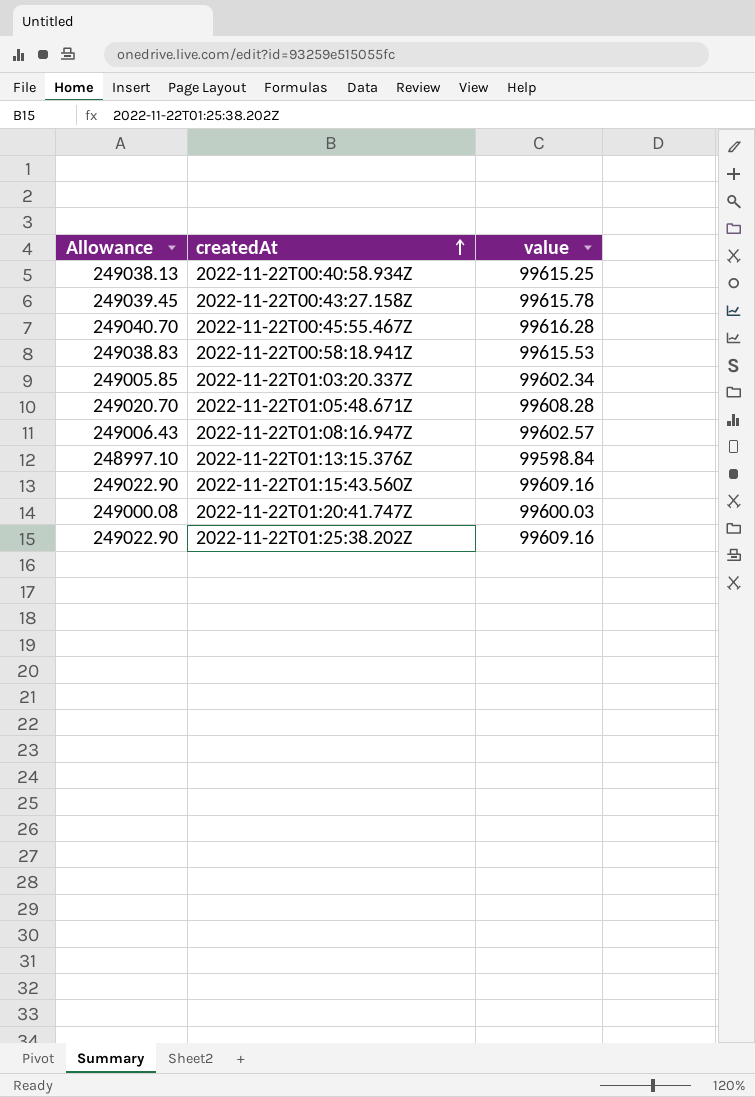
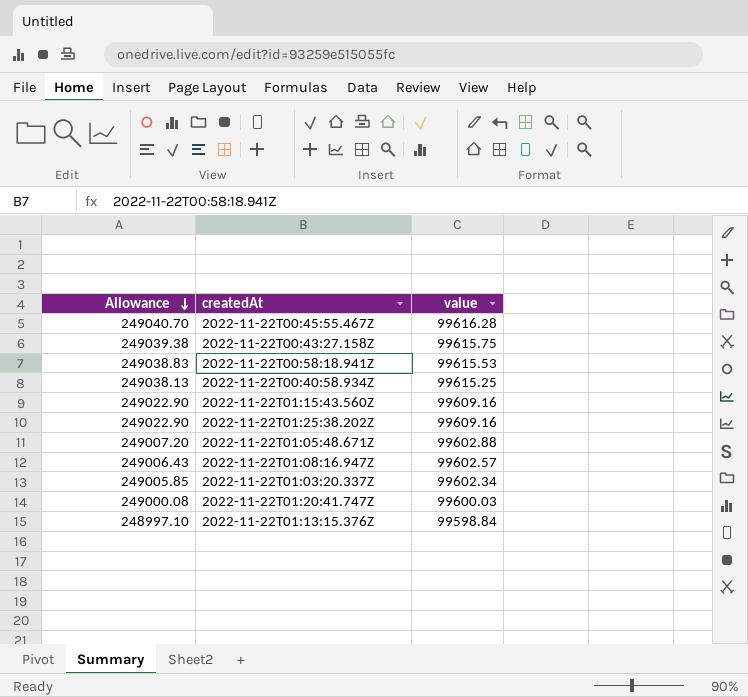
row order: createdAt ascending -> Allowance descending
2022-11-22T00:43:27.158Z | Allowance: 249039.45 -> 249039.38
2022-11-22T00:43:27.158Z | value: 99615.78 -> 99615.75
2022-11-22T01:05:48.671Z | Allowance: 249020.70 -> 249007.20
2022-11-22T01:05:48.671Z | value: 99608.28 -> 99602.88

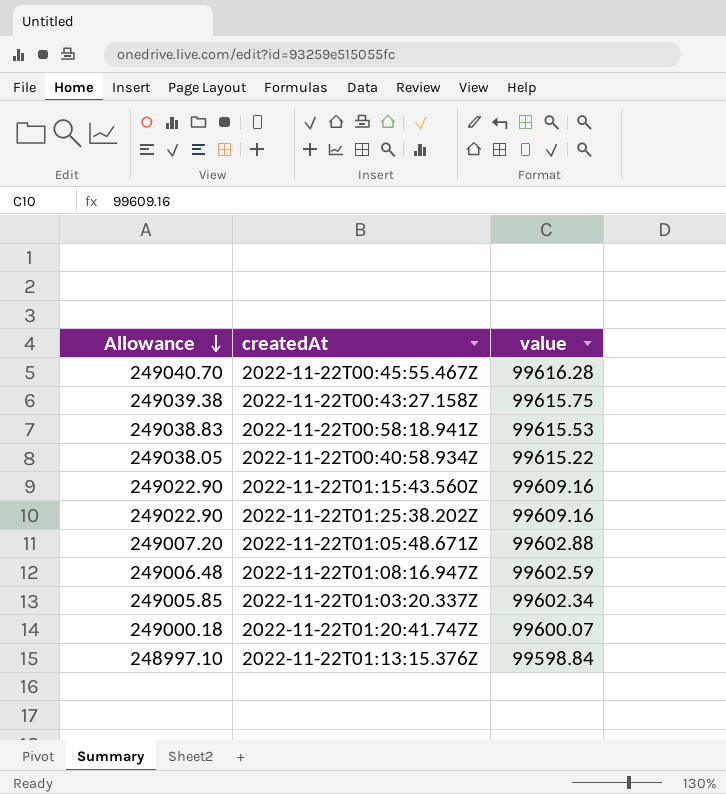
2022-11-22T00:40:58.934Z | Allowance: 249038.13 -> 249038.05
2022-11-22T00:40:58.934Z | value: 99615.25 -> 99615.22
2022-11-22T01:08:16.947Z | Allowance: 249006.43 -> 249006.48
2022-11-22T01:08:16.947Z | value: 99602.57 -> 99602.59
2022-11-22T01:20:41.747Z | Allowance: 249000.08 -> 249000.18
2022-11-22T01:20:41.747Z | value: 99600.03 -> 99600.07

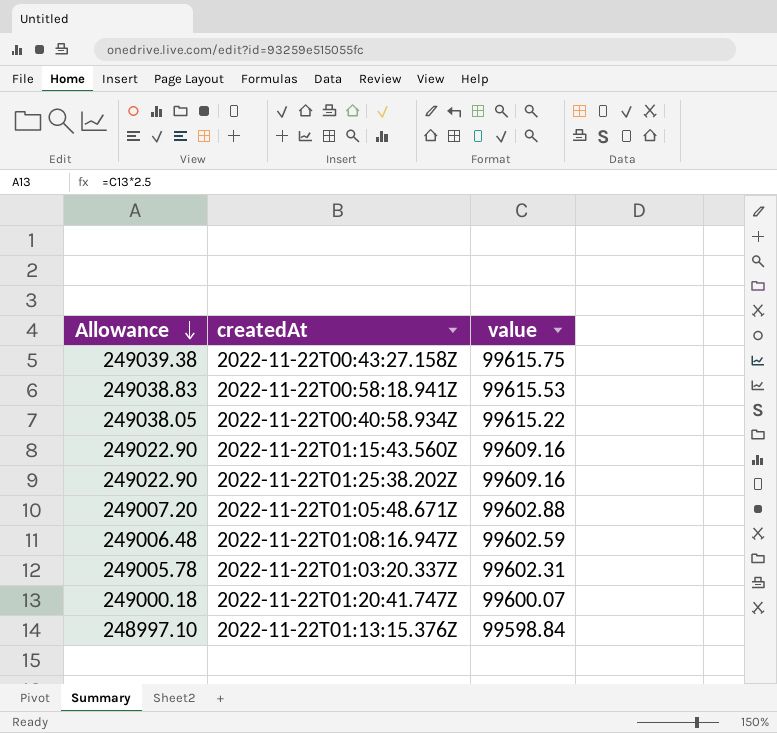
row 2022-11-22T00:45:55.467Z: 249040.70 | 99616.28 -> none
2022-11-22T01:03:20.337Z | Allowance: 249005.85 -> 249005.78
2022-11-22T01:03:20.337Z | value: 99602.34 -> 99602.31

